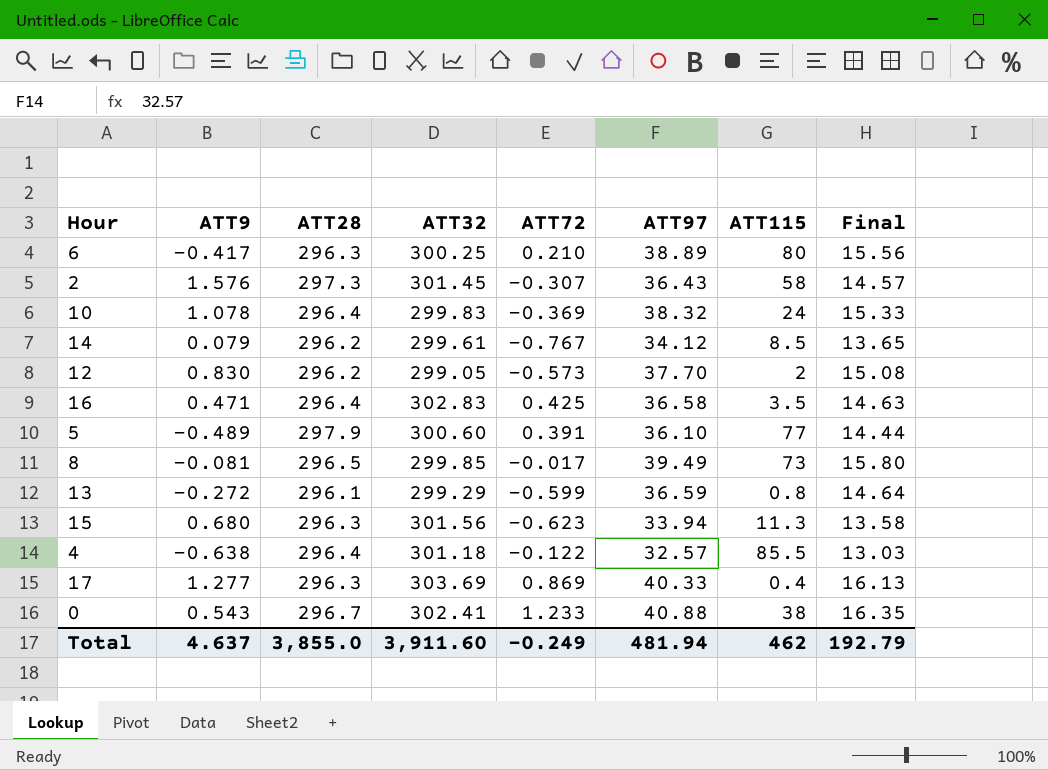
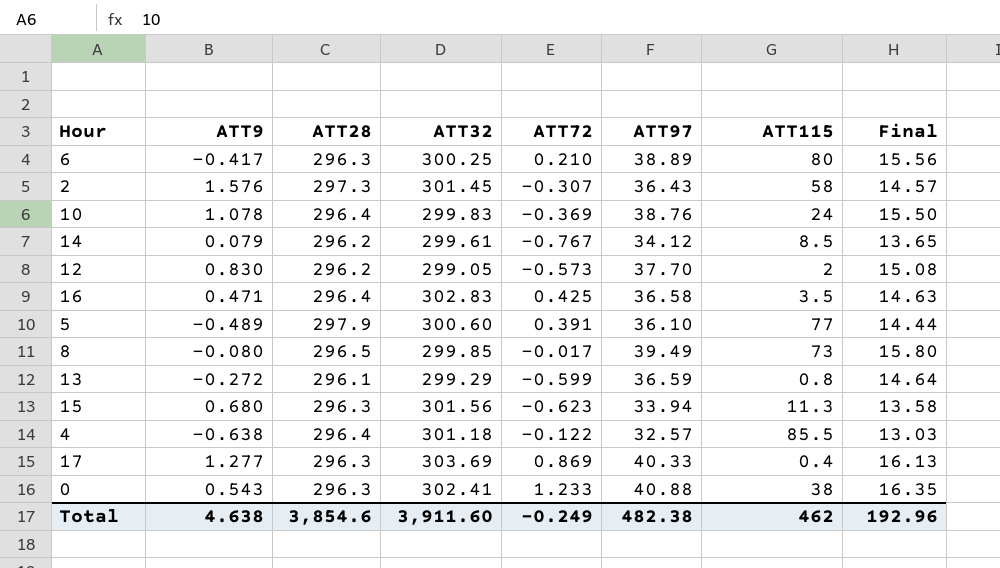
10 | ATT97: 38.32 -> 38.76
10 | Final: 15.33 -> 15.50
8 | ATT9: -0.081 -> -0.080
0 | ATT28: 296.7 -> 296.3
Total | ATT9: 4.637 -> 4.638
Total | ATT28: 3,855.0 -> 3,854.6
Total | ATT97: 481.94 -> 482.38
Total | Final: 192.79 -> 192.96

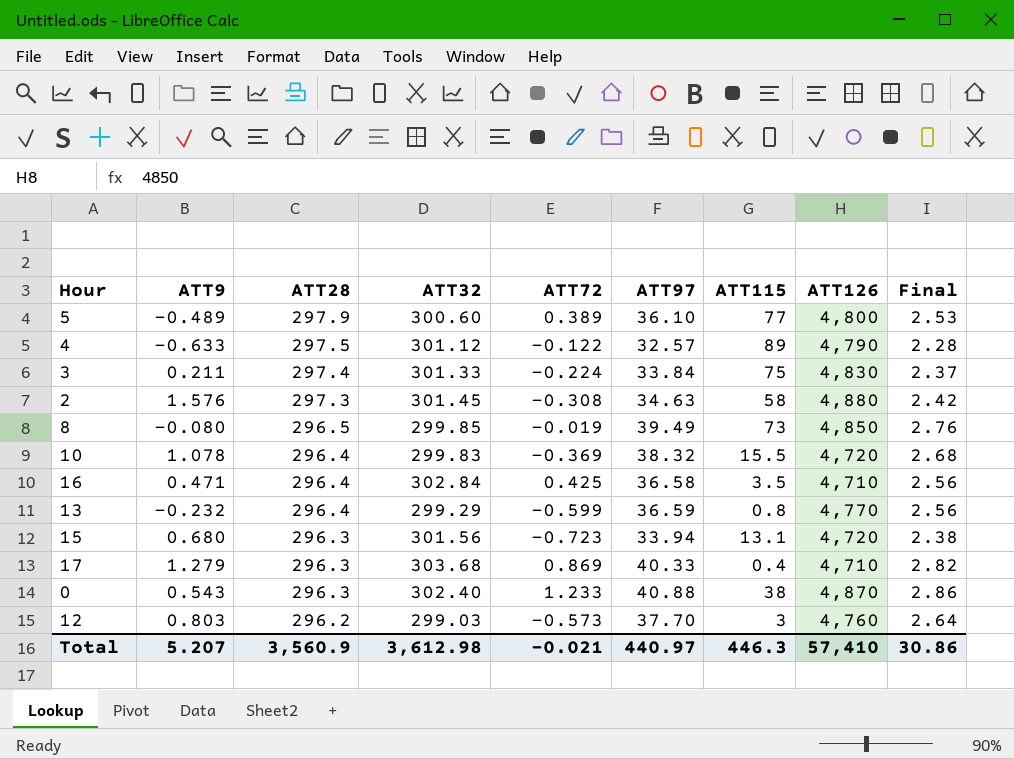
row order: none -> ATT28 descending
column ATT126 | position: none -> 8
column Final | formula: [ATT97] * 0.4 -> [ATT97] * 0.07
row 6: -0.417 | 296.3 | 300.25 | 0.210 | 38.89 | 80 | 15.56 -> none
row 14: 0.079 | 296.2 | 299.61 | -0.767 | 34.12 | 8.5 | 13.65 -> none
5 | ATT72: 0.391 -> 0.389
4 | ATT9: -0.638 -> -0.633
4 | ATT28: 296.4 -> 297.5
4 | ATT32: 301.18 -> 301.12
4 | ATT115: 85.5 -> 89
row 3: none -> 0.211 | 297.4 | 301.33 | -0.224 | 33.84 | 75 | 4,830 | 2.37
2 | ATT72: -0.307 -> -0.308
2 | ATT97: 36.43 -> 34.63
8 | ATT72: -0.017 -> -0.019
10 | ATT97: 38.76 -> 38.32
10 | ATT115: 24 -> 15.5
16 | ATT32: 302.83 -> 302.84
13 | ATT9: -0.272 -> -0.232
13 | ATT28: 296.1 -> 296.4
15 | ATT72: -0.623 -> -0.723
15 | ATT115: 11.3 -> 13.1
17 | ATT9: 1.277 -> 1.279
17 | ATT32: 303.69 -> 303.68
0 | ATT32: 302.41 -> 302.40
12 | ATT9: 0.830 -> 0.803
12 | ATT32: 299.05 -> 299.03
12 | ATT115: 2 -> 3
Total | ATT9: 4.638 -> 5.207
Total | ATT28: 3,854.6 -> 3,560.9
Total | ATT32: 3,911.60 -> 3,612.98
Total | ATT72: -0.249 -> -0.021
Total | ATT97: 482.38 -> 440.97
Total | ATT115: 462 -> 446.3
Total | Final: 192.96 -> 30.86

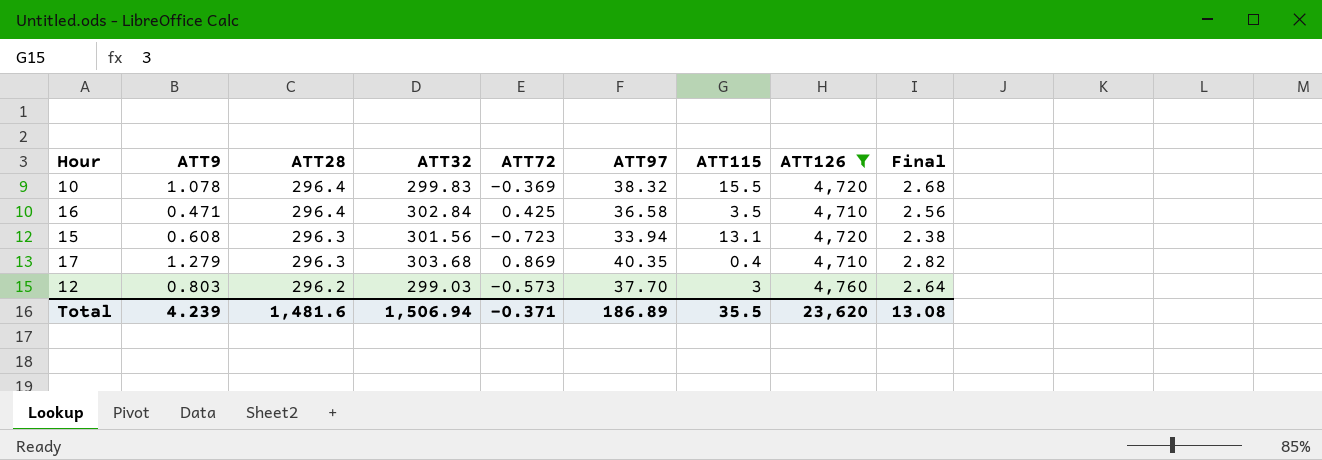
filter: none -> ATT126 <= 4,760
15 | ATT9: 0.680 -> 0.608
17 | ATT97: 40.33 -> 40.35
Total | ATT9: 5.207 -> 4.239
Total | ATT28: 3,560.9 -> 1,481.6
Total | ATT32: 3,612.98 -> 1,506.94
Total | ATT72: -0.021 -> -0.371
Total | ATT97: 440.97 -> 186.89
Total | ATT115: 446.3 -> 35.5
Total | ATT126: 57,410 -> 23,620
Total | Final: 30.86 -> 13.08

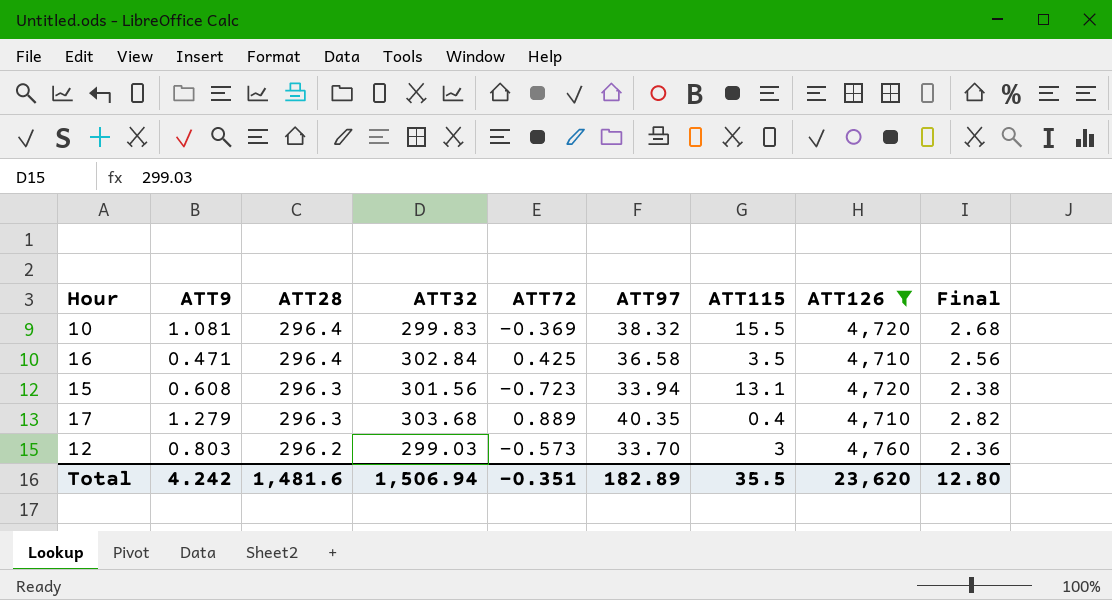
10 | ATT9: 1.078 -> 1.081
17 | ATT72: 0.869 -> 0.889
12 | ATT97: 37.70 -> 33.70
12 | Final: 2.64 -> 2.36
Total | ATT9: 4.239 -> 4.242
Total | ATT72: -0.371 -> -0.351
Total | ATT97: 186.89 -> 182.89
Total | Final: 13.08 -> 12.80

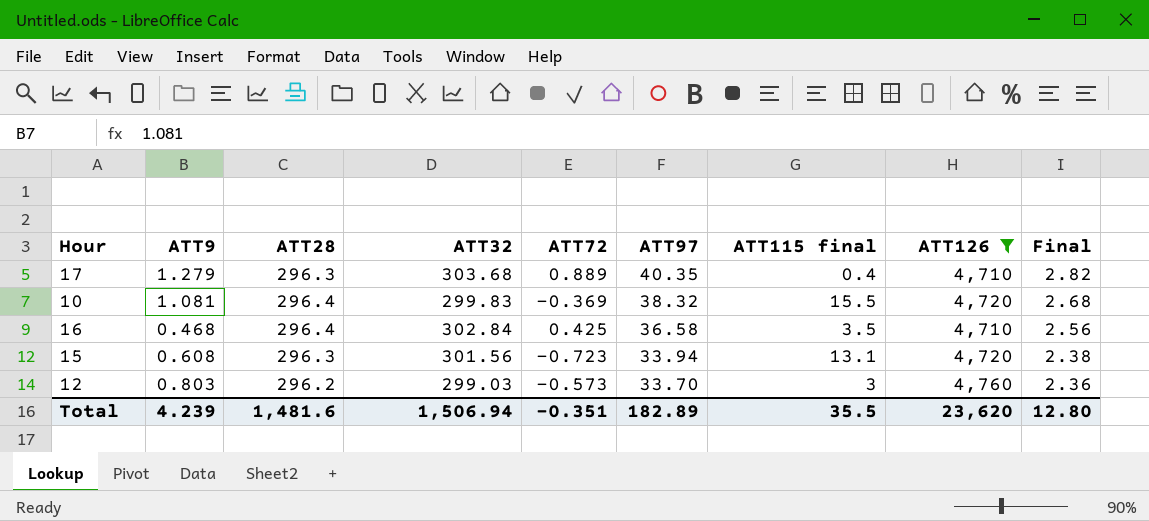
row order: ATT28 descending -> ATT97 descending
column name: ATT115 -> ATT115 final
16 | ATT9: 0.471 -> 0.468
Total | ATT9: 4.242 -> 4.239

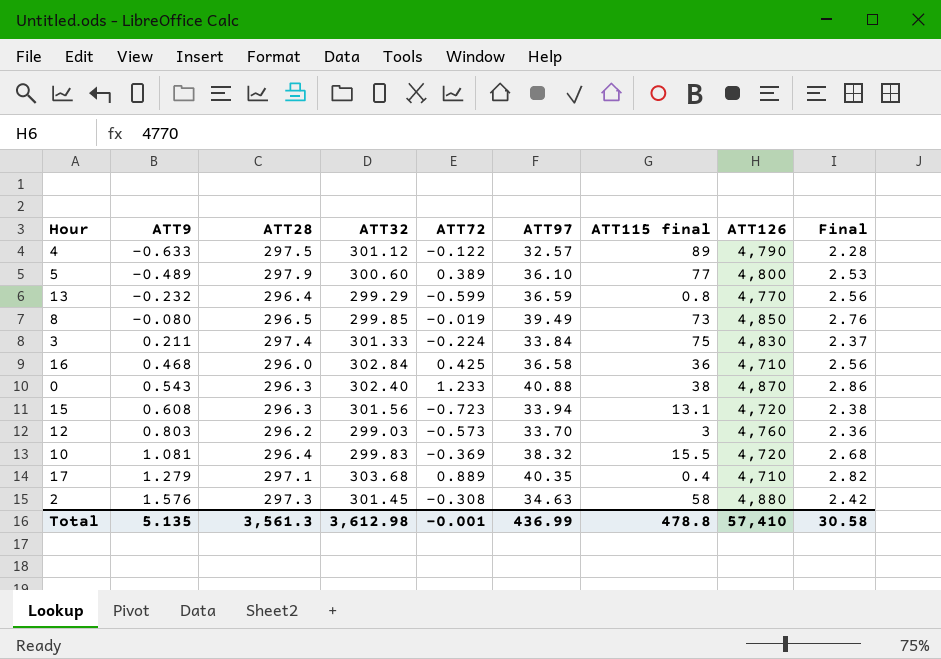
filter: ATT126 <= 4,760 -> none
row order: ATT97 descending -> ATT9 ascending
16 | ATT28: 296.4 -> 296.0
16 | ATT115 final: 3.5 -> 36
17 | ATT28: 296.3 -> 297.1
Total | ATT9: 4.239 -> 5.135
Total | ATT28: 1,481.6 -> 3,561.3
Total | ATT32: 1,506.94 -> 3,612.98
Total | ATT72: -0.351 -> -0.001
Total | ATT97: 182.89 -> 436.99
Total | ATT115 final: 35.5 -> 478.8
Total | ATT126: 23,620 -> 57,410
Total | Final: 12.80 -> 30.58

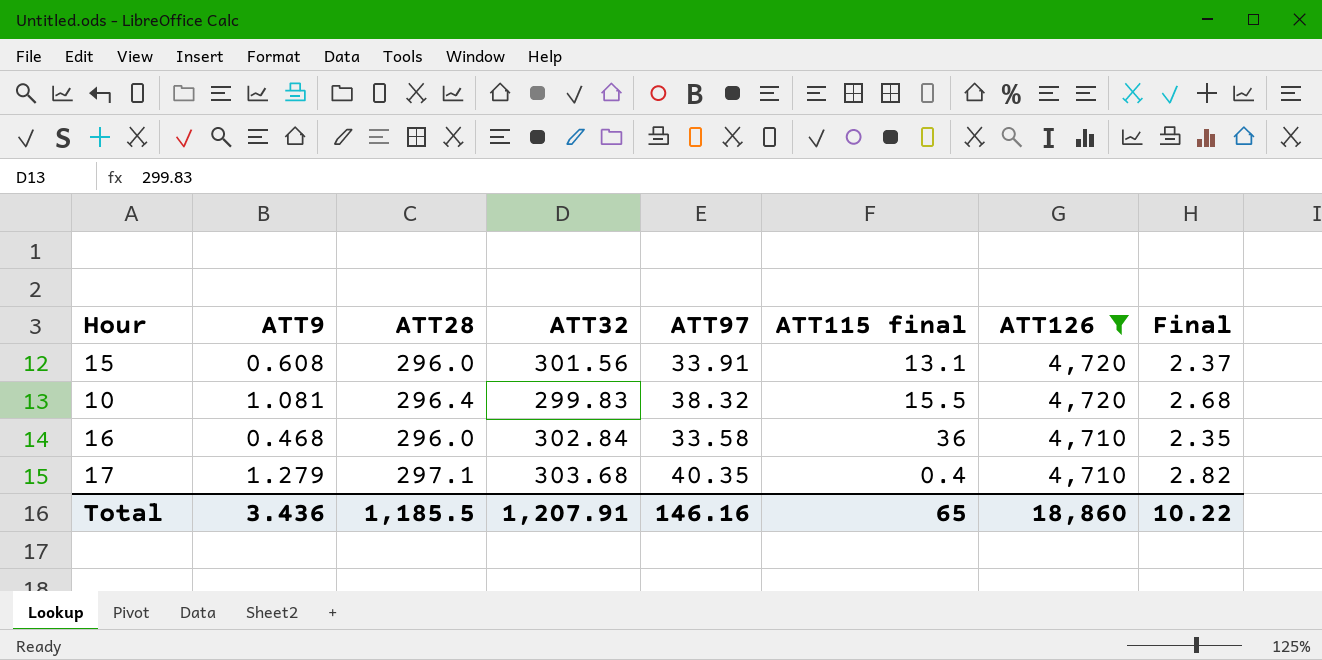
filter: none -> ATT126 <= 4,720
row order: ATT9 ascending -> ATT126 descending
column ATT72 | position: 5 -> none
15 | ATT28: 296.3 -> 296.0
15 | ATT97: 33.94 -> 33.91
15 | Final: 2.38 -> 2.37
16 | ATT97: 36.58 -> 33.58
16 | Final: 2.56 -> 2.35
Total | ATT9: 5.135 -> 3.436
Total | ATT28: 3,561.3 -> 1,185.5
Total | ATT32: 3,612.98 -> 1,207.91
Total | ATT97: 436.99 -> 146.16
Total | ATT115 final: 478.8 -> 65
Total | ATT126: 57,410 -> 18,860
Total | Final: 30.58 -> 10.22

